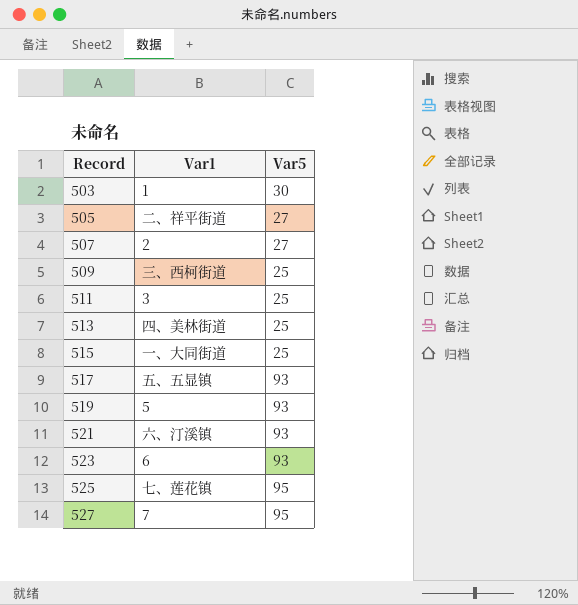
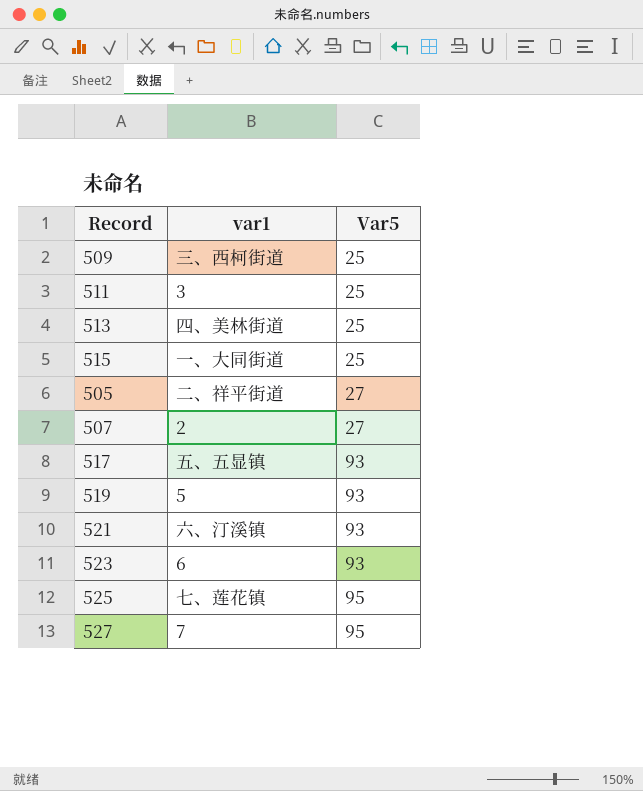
row order: Record ascending -> Var5 ascending
column name: Var1 -> var1
row 503: 1 | 30 -> none

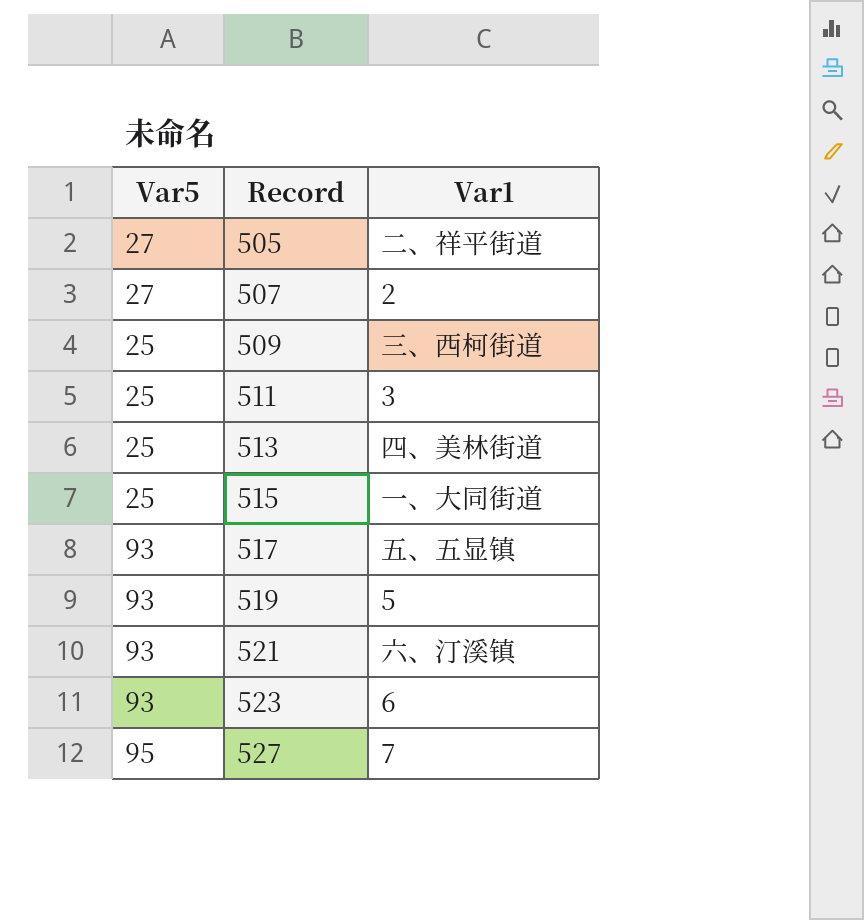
row order: Var5 ascending -> Record ascending
column Var5 | position: 3 -> 1
column name: var1 -> Var1
row 525: 七、莲花镇 | 95 -> none

